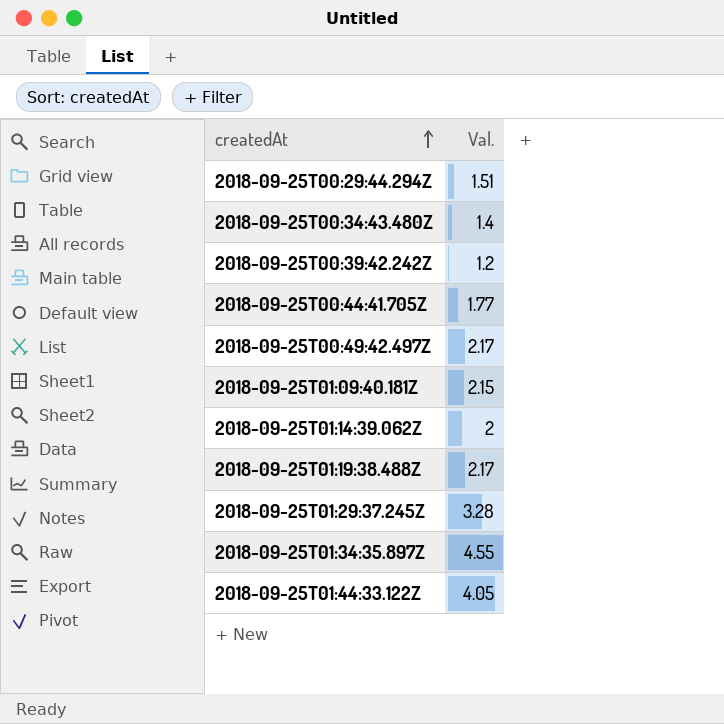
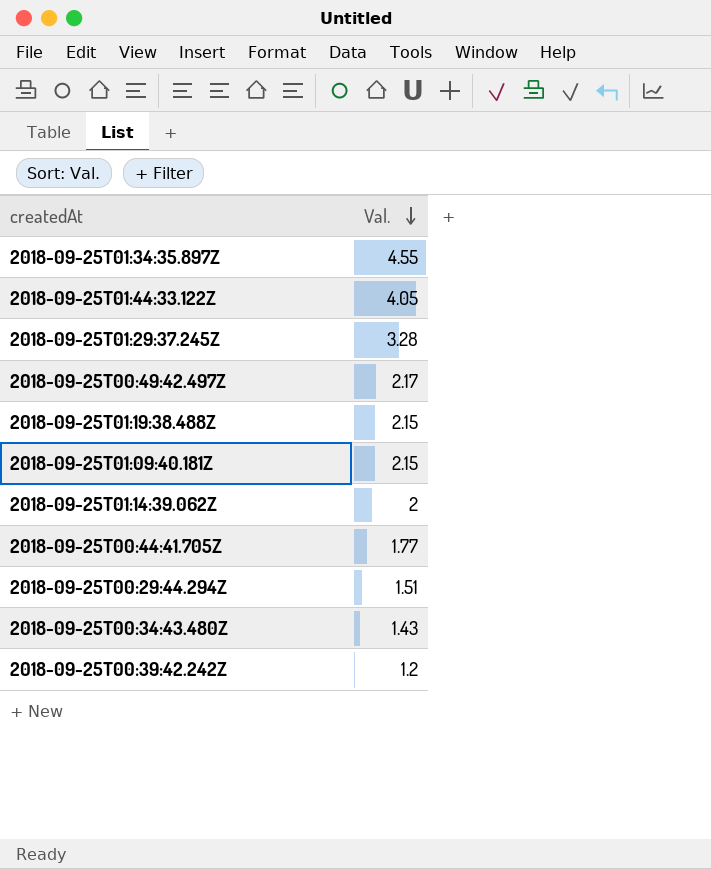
row order: createdAt ascending -> Val. descending
2018-09-25T01:19:38.488Z | Val.: 2.17 -> 2.15
2018-09-25T00:34:43.480Z | Val.: 1.4 -> 1.43

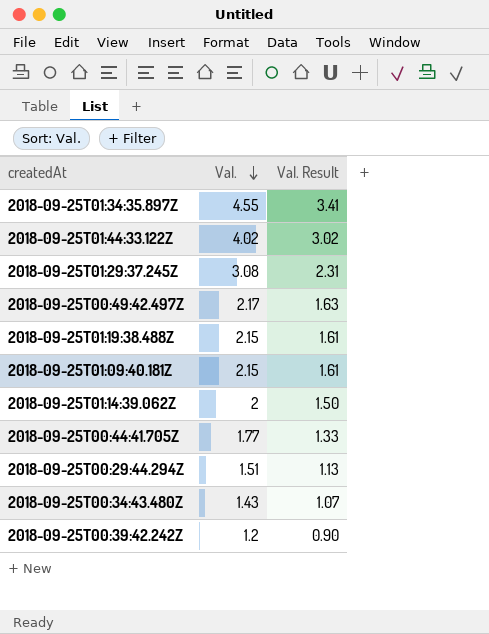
column Val. Result | formula: none -> [Val.] * 0.75
2018-09-25T01:44:33.122Z | Val.: 4.05 -> 4.02
2018-09-25T01:29:37.245Z | Val.: 3.28 -> 3.08

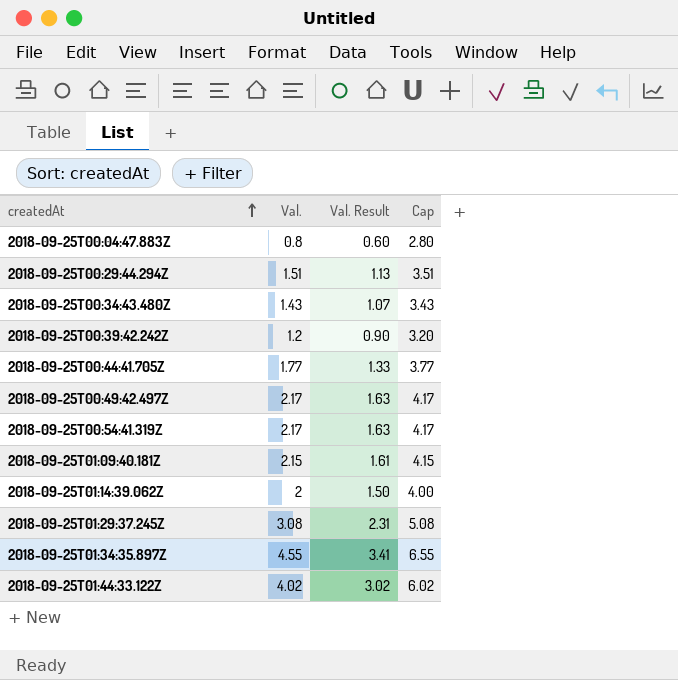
row order: Val. descending -> createdAt ascending
column Cap | formula: none -> [Val.] + 2
row 2018-09-25T01:19:38.488Z: 2.15 | 1.61 -> none
row 2018-09-25T00:04:47.883Z: none -> 0.8 | 0.60 | 2.80
row 2018-09-25T00:54:41.319Z: none -> 2.17 | 1.63 | 4.17

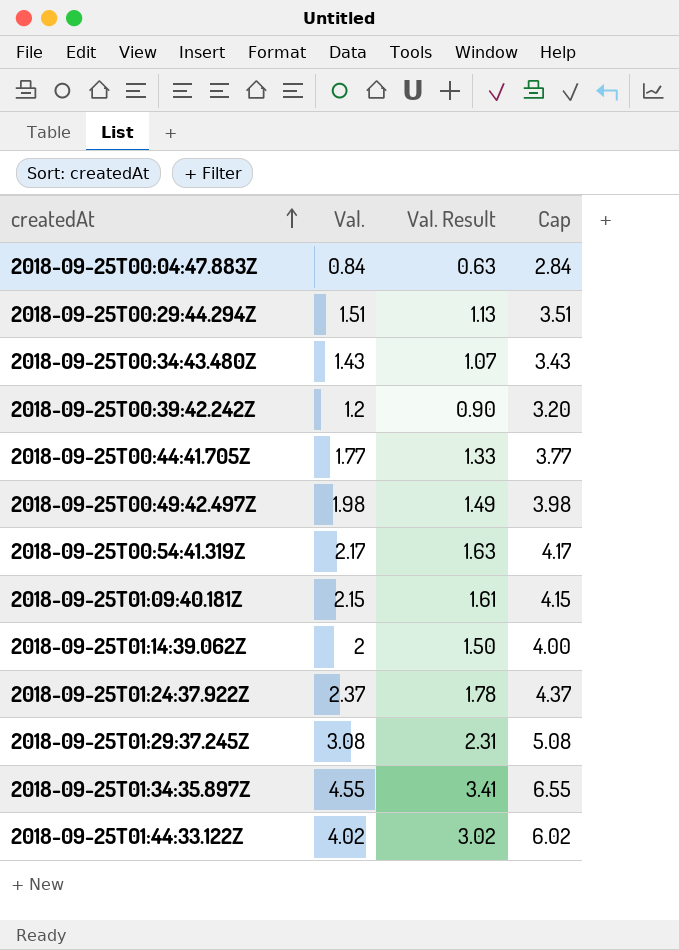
2018-09-25T00:04:47.883Z | Val.: 0.8 -> 0.84
2018-09-25T00:04:47.883Z | Val. Result: 0.60 -> 0.63
2018-09-25T00:04:47.883Z | Cap: 2.80 -> 2.84
2018-09-25T00:49:42.497Z | Val.: 2.17 -> 1.98
2018-09-25T00:49:42.497Z | Val. Result: 1.63 -> 1.49
2018-09-25T00:49:42.497Z | Cap: 4.17 -> 3.98
row 2018-09-25T01:24:37.922Z: none -> 2.37 | 1.78 | 4.37

